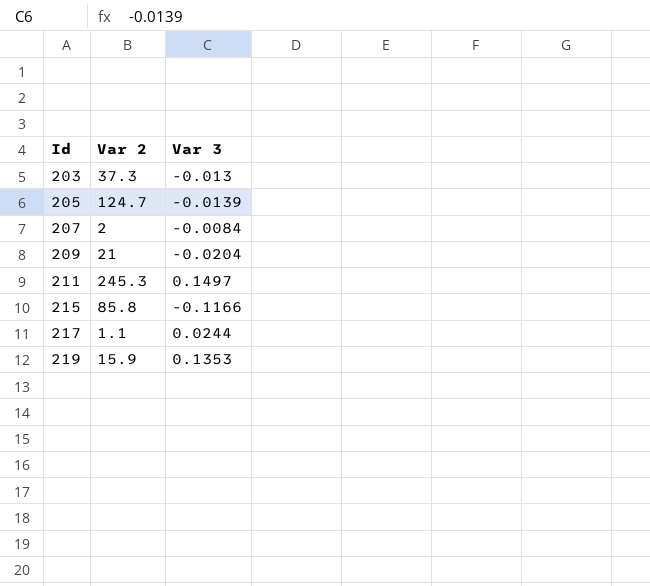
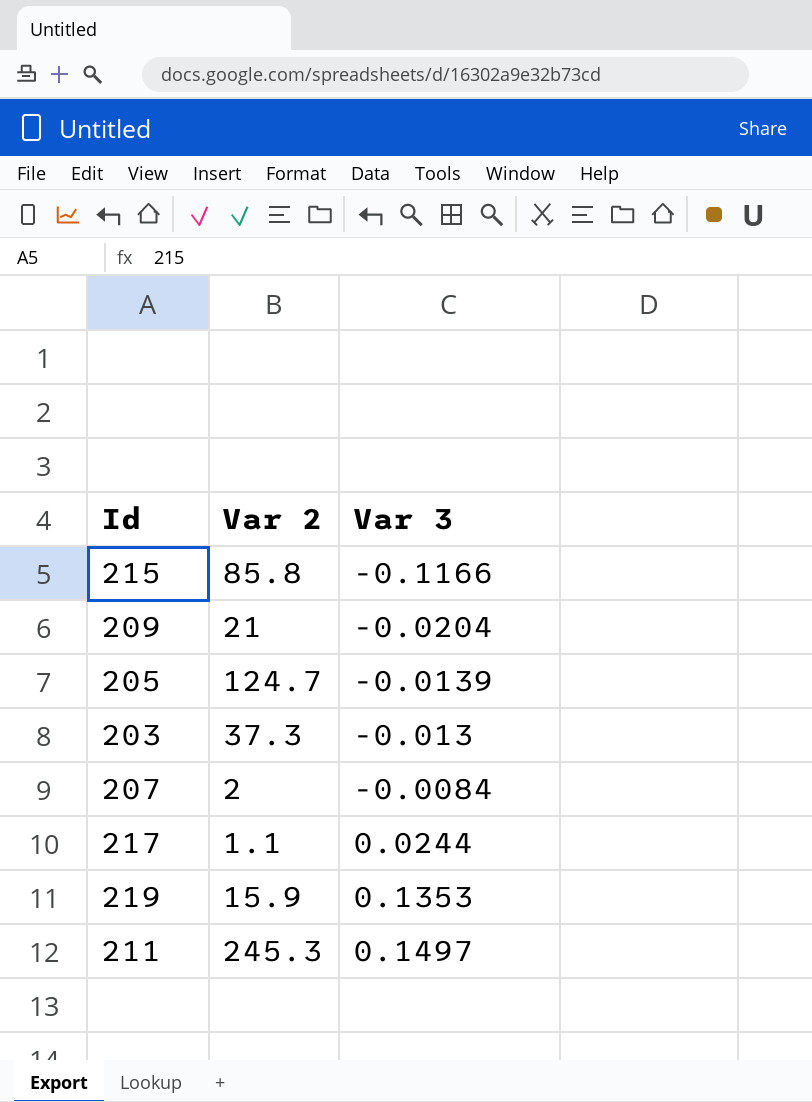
row order: Id ascending -> Var 3 ascending

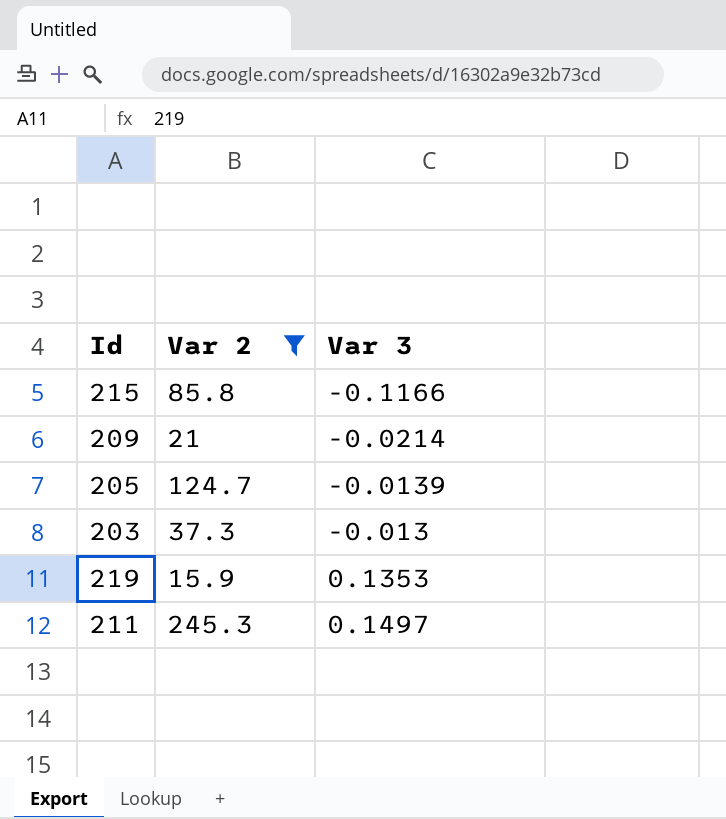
filter: none -> Var 2 >= 15.9
209 | Var 3: -0.0204 -> -0.0214

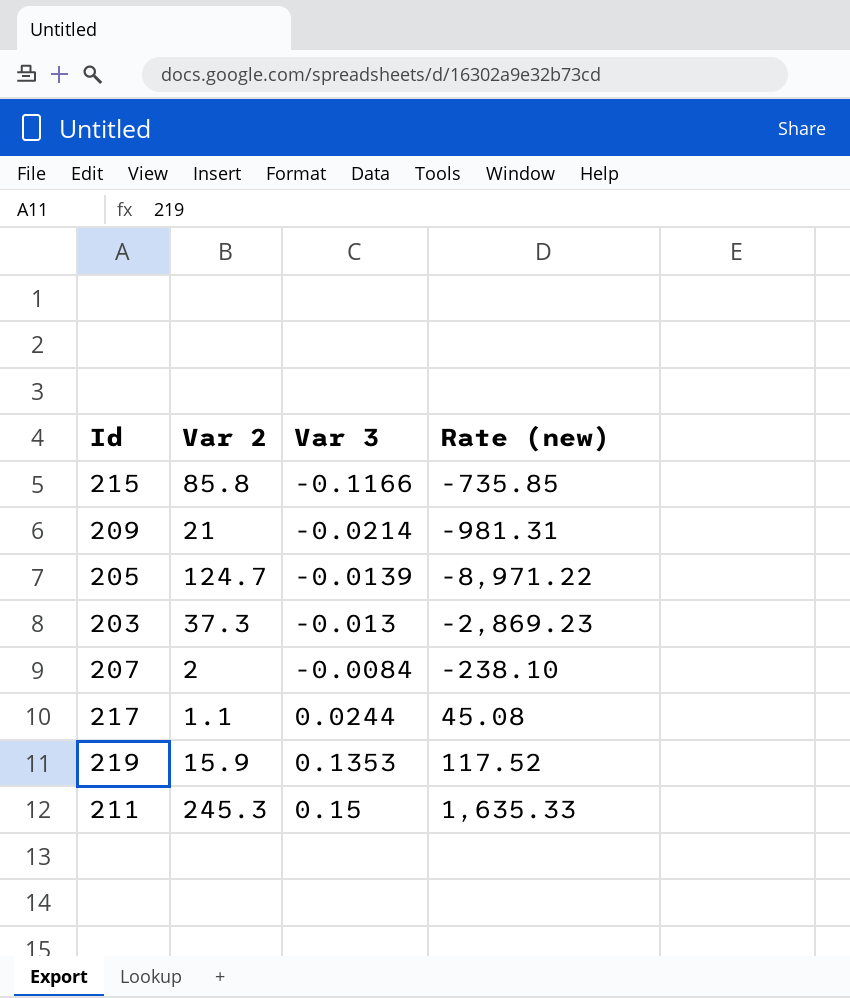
filter: Var 2 >= 15.9 -> none
column Rate (new) | formula: none -> [Var 2] / [Var 3]
211 | Var 3: 0.1497 -> 0.15

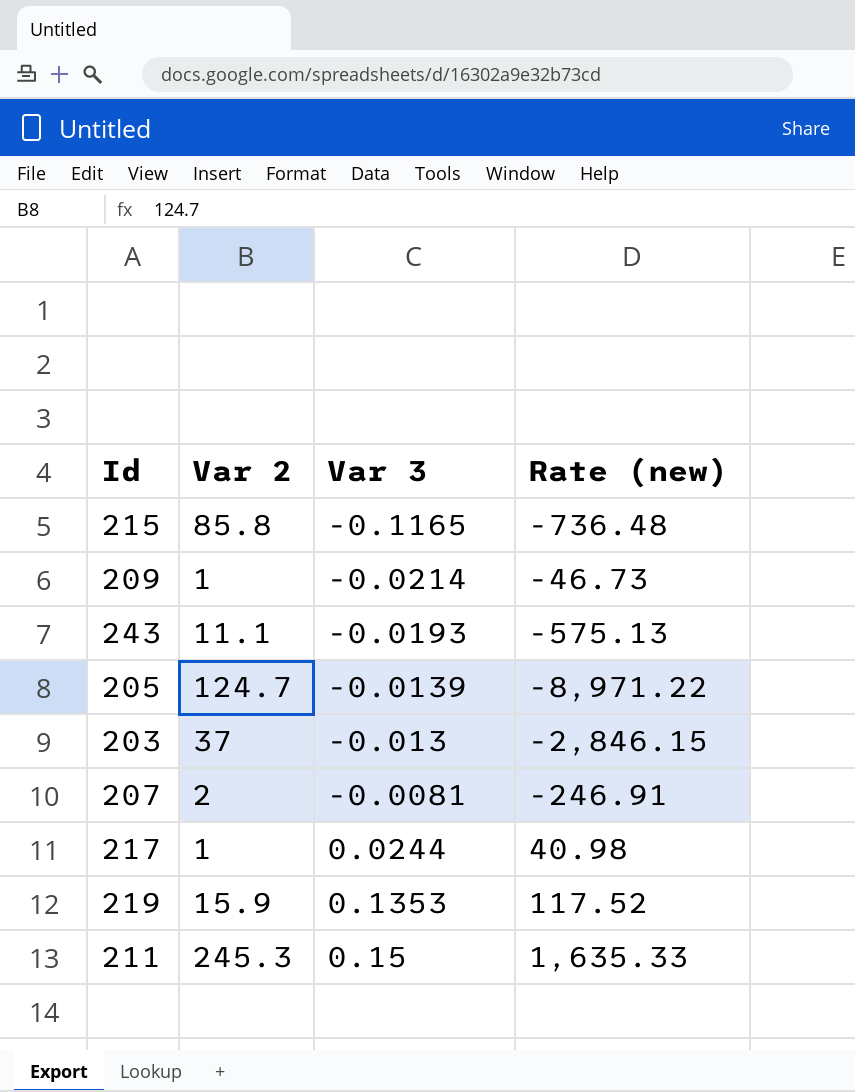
215 | Var 3: -0.1166 -> -0.1165
215 | Rate (new): -735.85 -> -736.48
209 | Var 2: 21 -> 1
209 | Rate (new): -981.31 -> -46.73
row 243: none -> 11.1 | -0.0193 | -575.13
203 | Var 2: 37.3 -> 37
203 | Rate (new): -2,869.23 -> -2,846.15
207 | Var 3: -0.0084 -> -0.0081
207 | Rate (new): -238.10 -> -246.91
217 | Var 2: 1.1 -> 1
217 | Rate (new): 45.08 -> 40.98

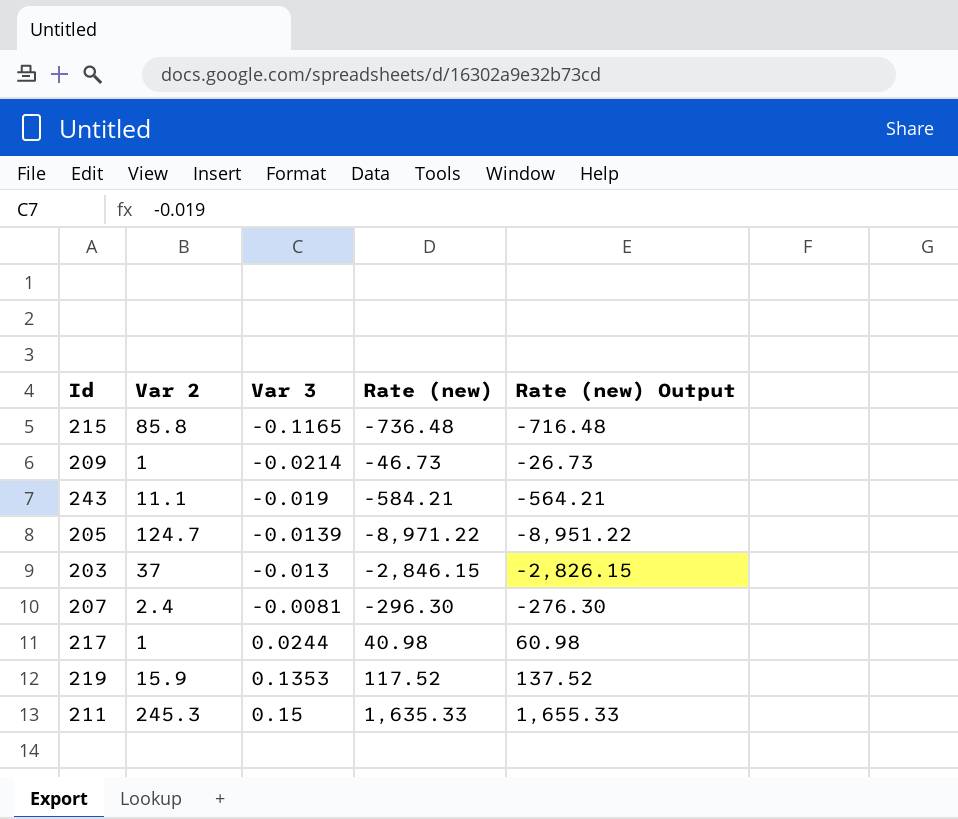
column Rate (new) Output | formula: none -> [Rate (new)] + 20
243 | Var 3: -0.0193 -> -0.019
243 | Rate (new): -575.13 -> -584.21
207 | Var 2: 2 -> 2.4
207 | Rate (new): -246.91 -> -296.30

